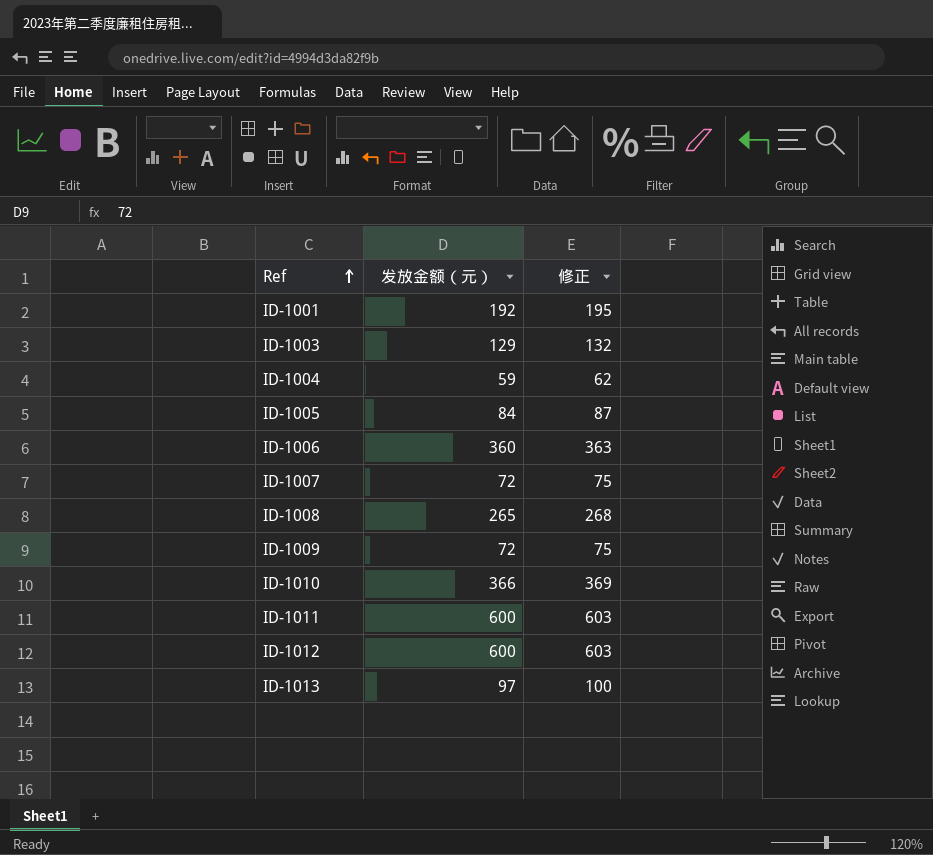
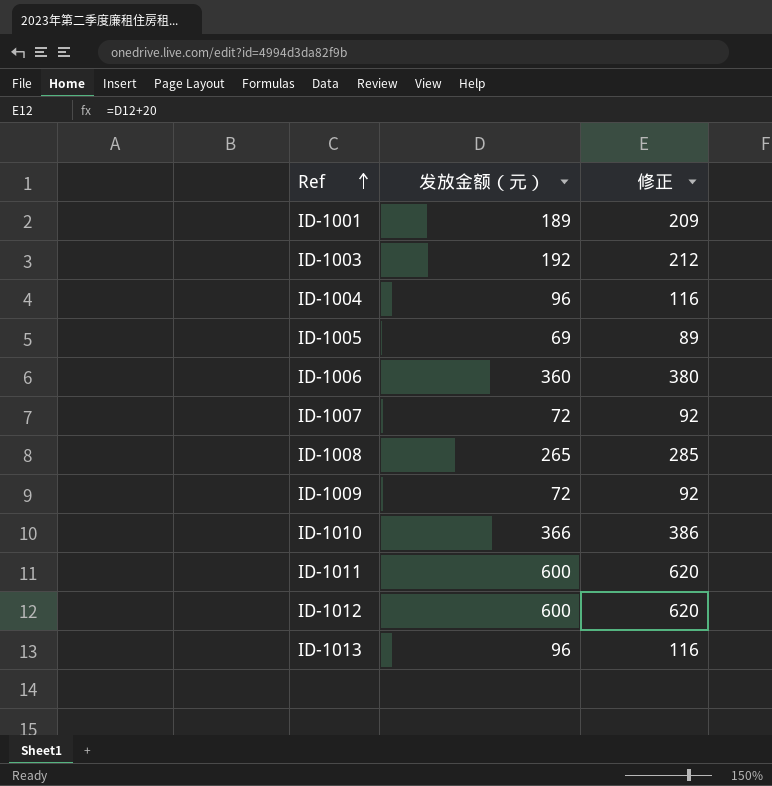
column 修正 | formula: [发放金额（元）] + 3 -> [发放金额（元）] + 20
ID-1001 | 发放金额（元）: 192 -> 189
ID-1003 | 发放金额（元）: 129 -> 192
ID-1004 | 发放金额（元）: 59 -> 96
ID-1005 | 发放金额（元）: 84 -> 69
ID-1013 | 发放金额（元）: 97 -> 96

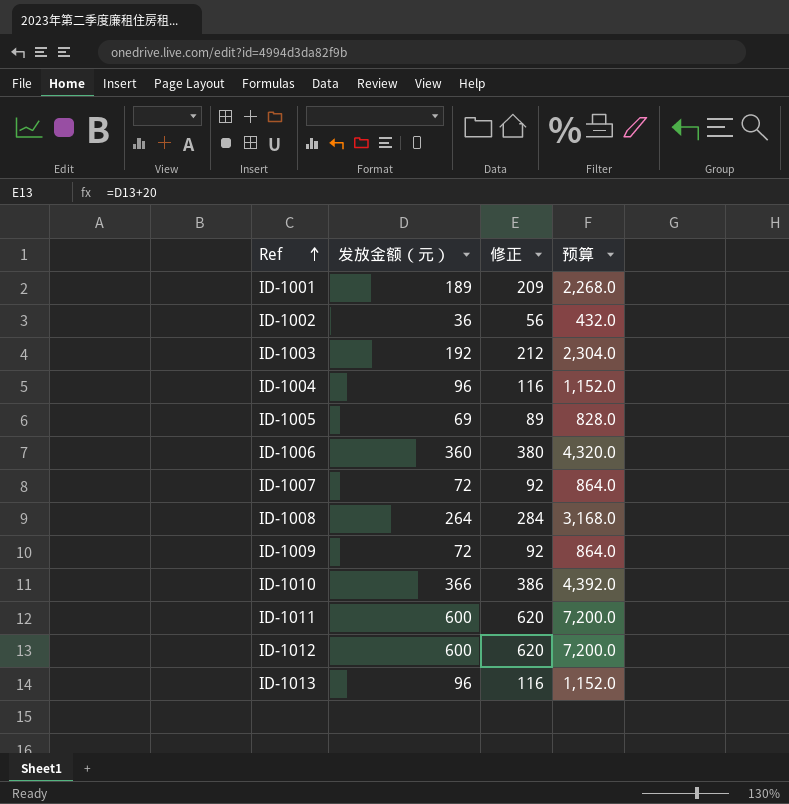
column 预算 | formula: none -> [发放金额（元）] * 12
row ID-1002: none -> 36 | 56 | 432.0
ID-1008 | 发放金额（元）: 265 -> 264
ID-1008 | 修正: 285 -> 284

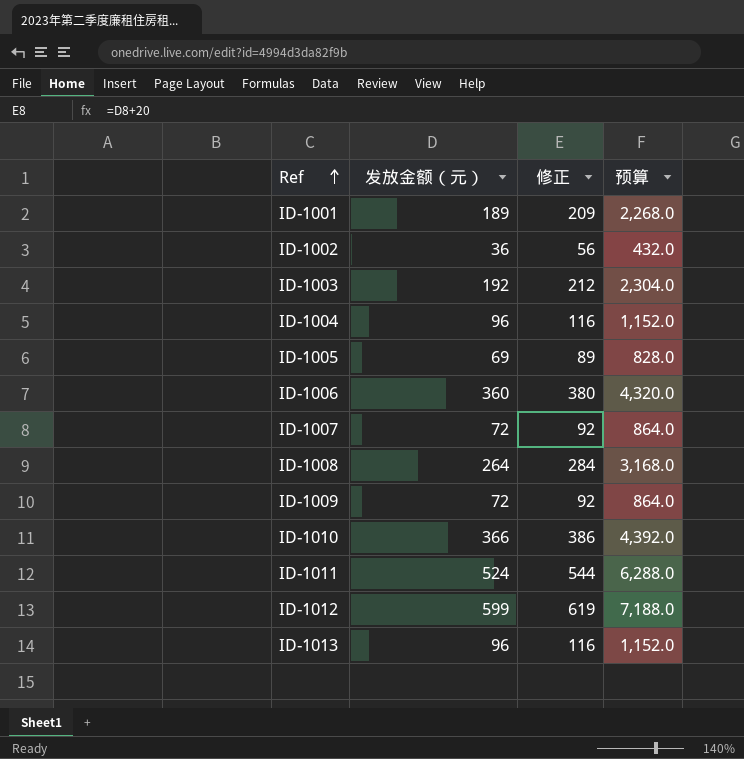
ID-1011 | 发放金额（元）: 600 -> 524
ID-1011 | 修正: 620 -> 544
ID-1011 | 预算: 7,200.0 -> 6,288.0
ID-1012 | 发放金额（元）: 600 -> 599
ID-1012 | 修正: 620 -> 619
ID-1012 | 预算: 7,200.0 -> 7,188.0

